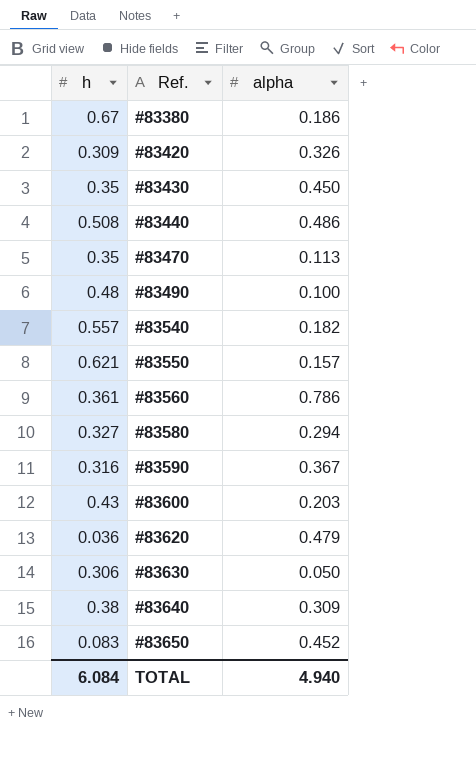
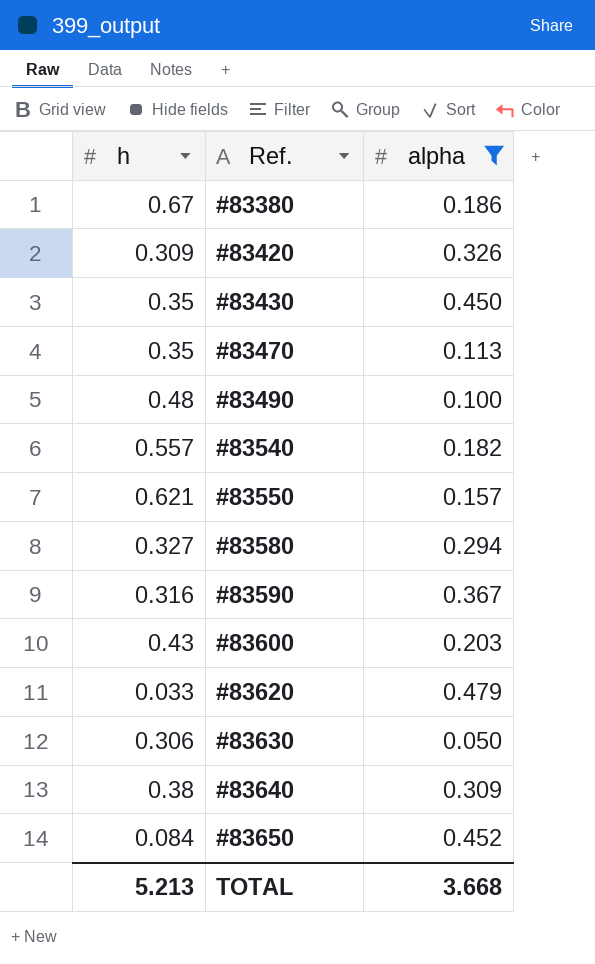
filter: none -> alpha <= 0.479
#83620 | h: 0.036 -> 0.033
#83650 | h: 0.083 -> 0.084
TOTAL | h: 6.084 -> 5.213
TOTAL | alpha: 4.940 -> 3.668

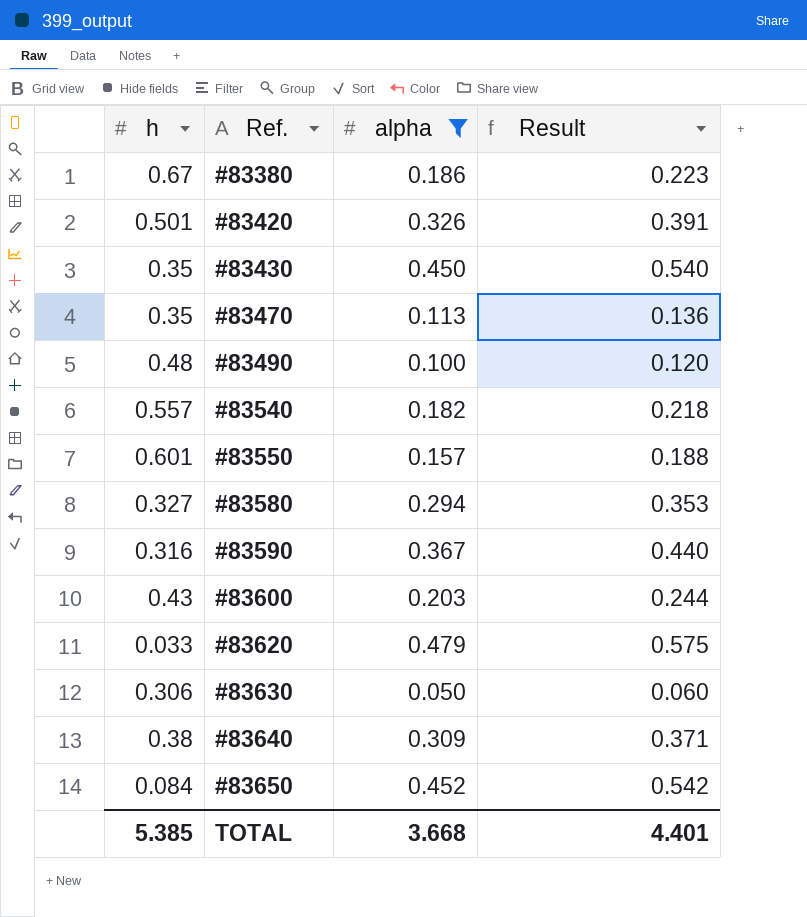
column Result | formula: none -> [alpha] * 1.2
#83420 | h: 0.309 -> 0.501
#83550 | h: 0.621 -> 0.601
TOTAL | h: 5.213 -> 5.385

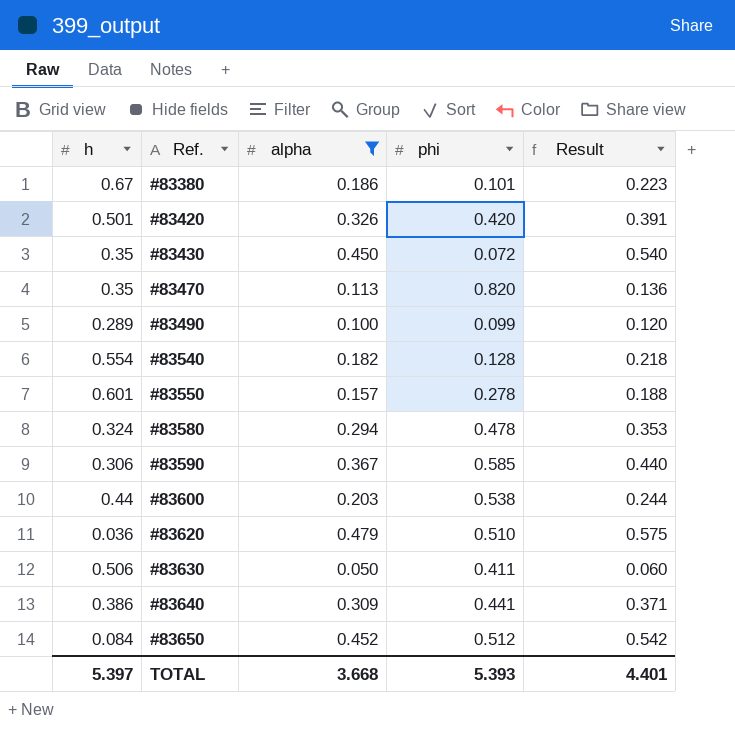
column phi | position: none -> 4
#83490 | h: 0.48 -> 0.289
#83540 | h: 0.557 -> 0.554
#83580 | h: 0.327 -> 0.324
#83590 | h: 0.316 -> 0.306
#83600 | h: 0.43 -> 0.44
#83620 | h: 0.033 -> 0.036
#83630 | h: 0.306 -> 0.506
#83640 | h: 0.38 -> 0.386
TOTAL | h: 5.385 -> 5.397

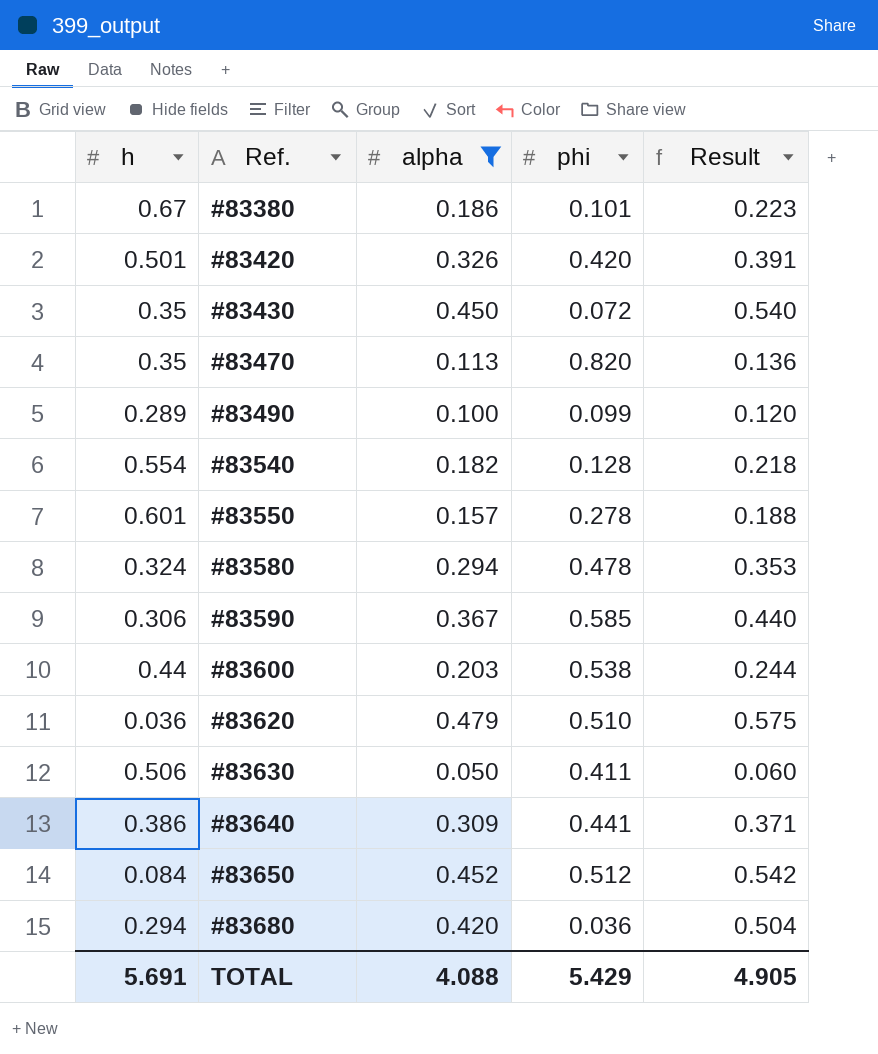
row #83680: none -> 0.294 | 0.420 | 0.036 | 0.504
TOTAL | h: 5.397 -> 5.691
TOTAL | alpha: 3.668 -> 4.088
TOTAL | phi: 5.393 -> 5.429
TOTAL | Result: 4.401 -> 4.905

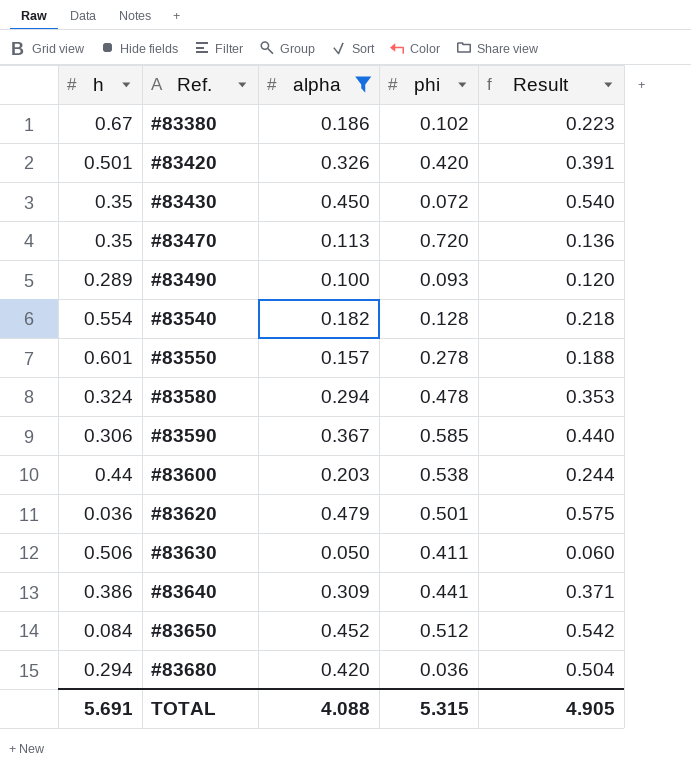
#83380 | phi: 0.101 -> 0.102
#83470 | phi: 0.820 -> 0.720
#83490 | phi: 0.099 -> 0.093
#83620 | phi: 0.510 -> 0.501
TOTAL | phi: 5.429 -> 5.315

